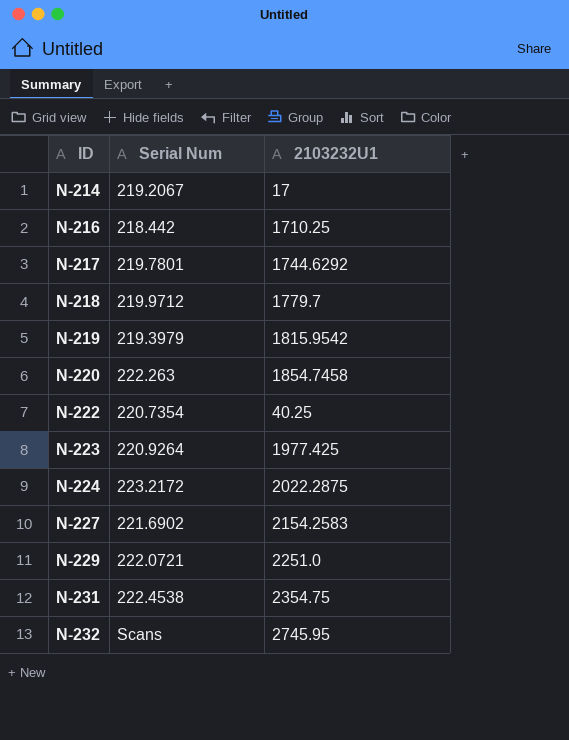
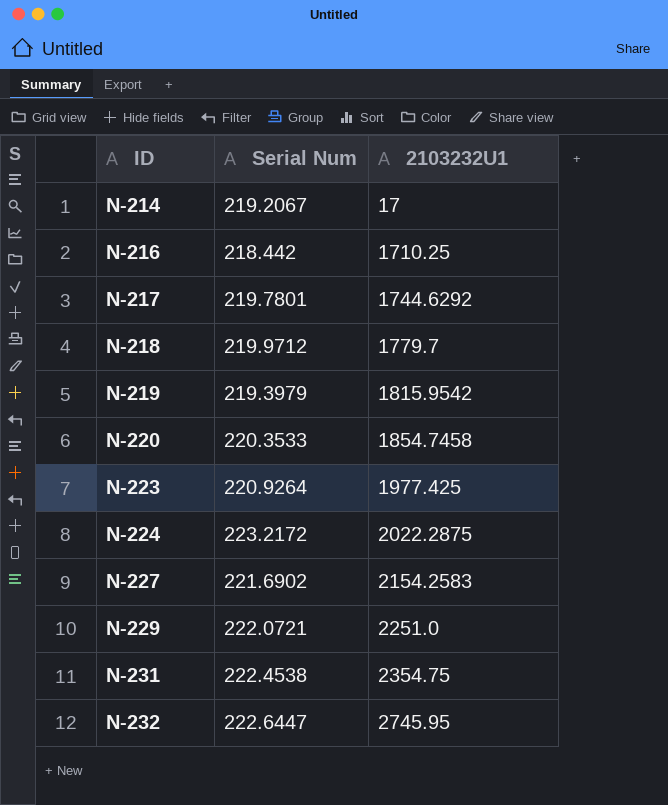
row N-222: 220.7354 | 40.25 -> none
N-220 | Serial Num: 222.263 -> 220.3533
N-232 | Serial Num: Scans -> 222.6447

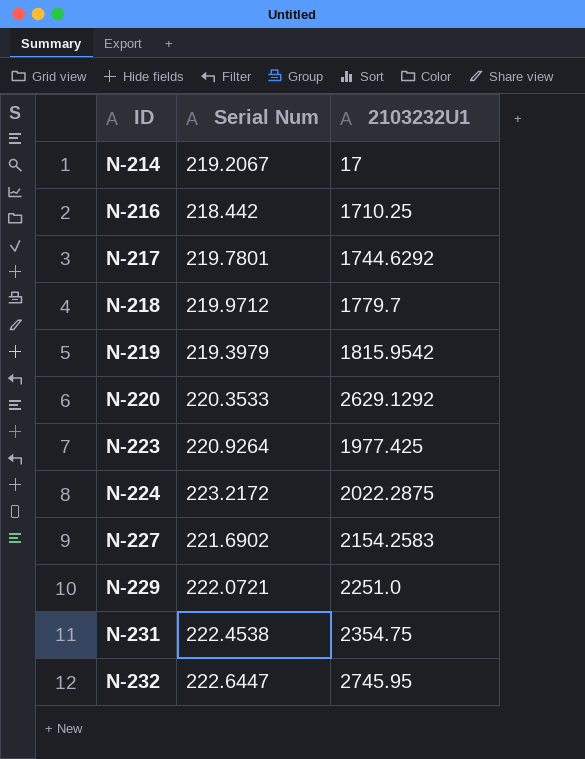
N-220 | 2103232U1: 1854.7458 -> 2629.1292

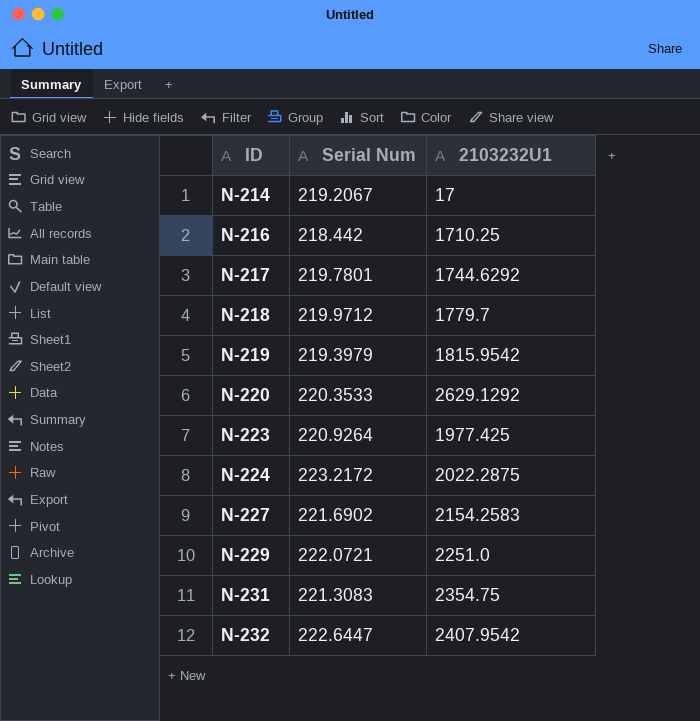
N-231 | Serial Num: 222.4538 -> 221.3083
N-232 | 2103232U1: 2745.95 -> 2407.9542

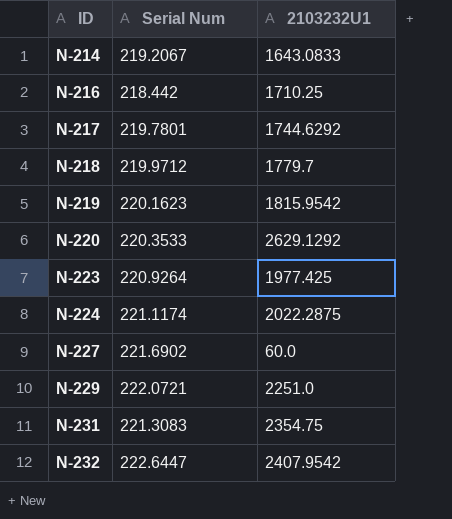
N-214 | 2103232U1: 17 -> 1643.0833
N-219 | Serial Num: 219.3979 -> 220.1623
N-224 | Serial Num: 223.2172 -> 221.1174
N-227 | 2103232U1: 2154.2583 -> 60.0

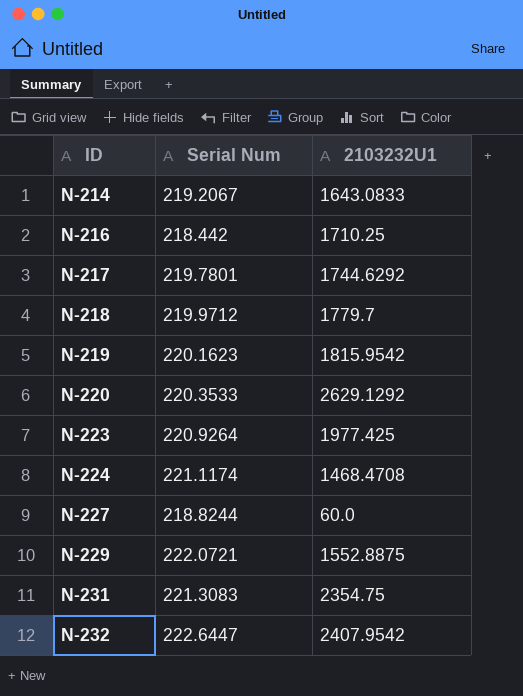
N-224 | 2103232U1: 2022.2875 -> 1468.4708
N-227 | Serial Num: 221.6902 -> 218.8244
N-229 | 2103232U1: 2251.0 -> 1552.8875

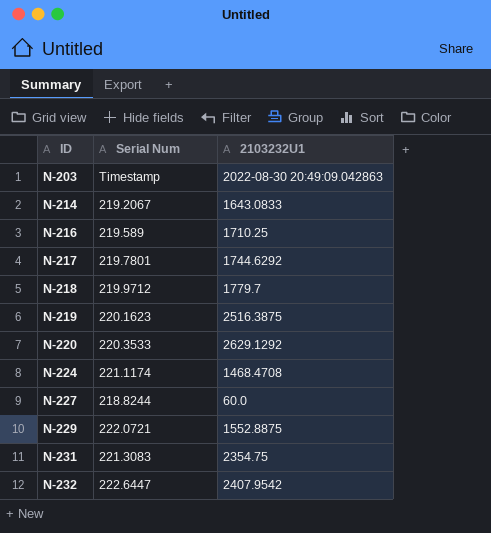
row N-223: 220.9264 | 1977.425 -> none
row N-203: none -> Timestamp | 2022-08-30 20:49:09.042863
N-216 | Serial Num: 218.442 -> 219.589
N-219 | 2103232U1: 1815.9542 -> 2516.3875

